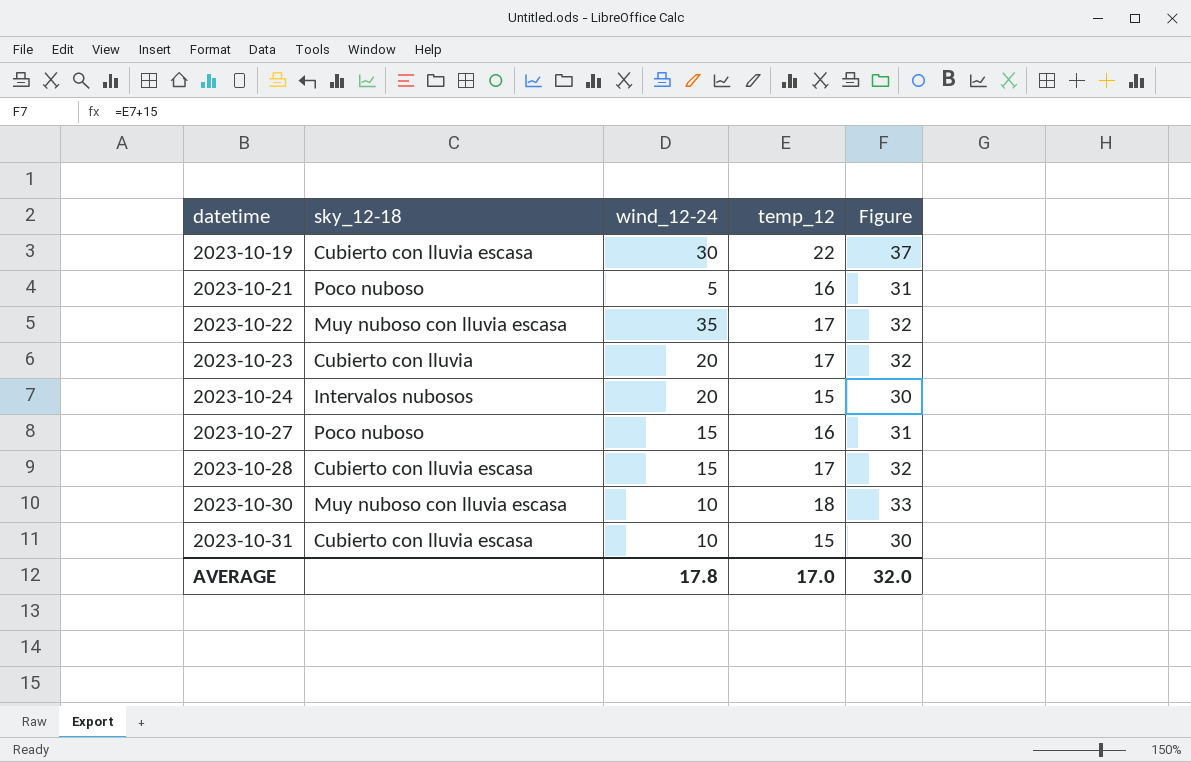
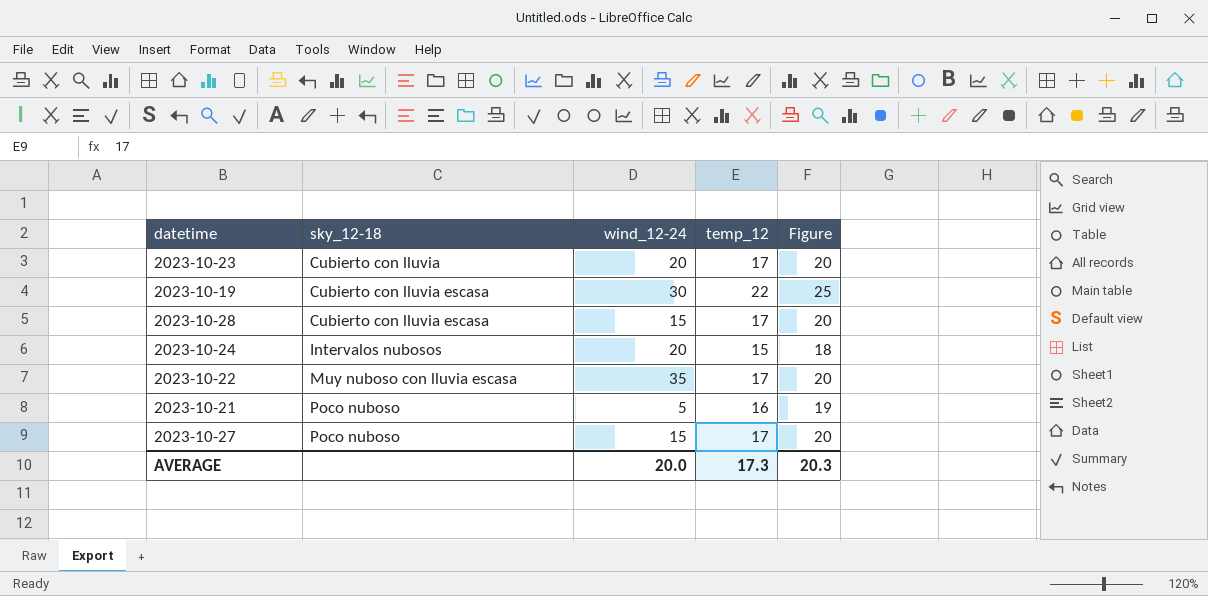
row order: datetime ascending -> sky_12-18 ascending
column Figure | formula: [temp_12] + 15 -> [temp_12] + 3
row 2023-10-30: Muy nuboso con lluvia escasa | 10 | 18 | 33 -> none
row 2023-10-31: Cubierto con lluvia escasa | 10 | 15 | 30 -> none
2023-10-27 | temp_12: 16 -> 17
AVERAGE | wind_12-24: 17.8 -> 20.0
AVERAGE | temp_12: 17.0 -> 17.3
AVERAGE | Figure: 32.0 -> 20.3

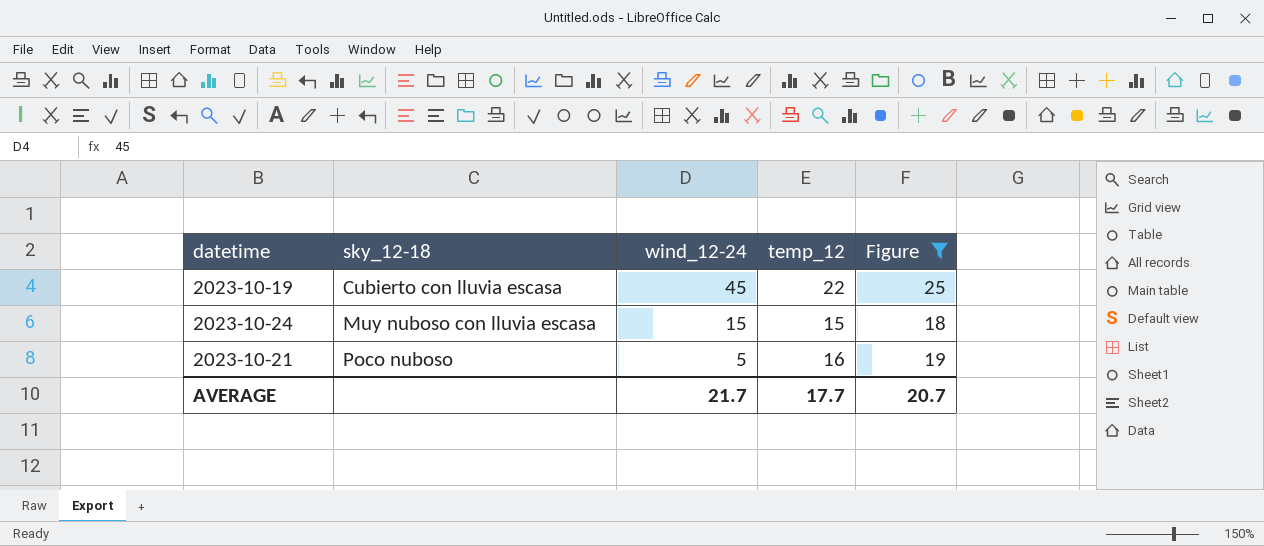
filter: none -> Figure != 20
2023-10-19 | wind_12-24: 30 -> 45
2023-10-24 | sky_12-18: Intervalos nubosos -> Muy nuboso con lluvia escasa
2023-10-24 | wind_12-24: 20 -> 15
AVERAGE | wind_12-24: 20.0 -> 21.7
AVERAGE | temp_12: 17.3 -> 17.7
AVERAGE | Figure: 20.3 -> 20.7

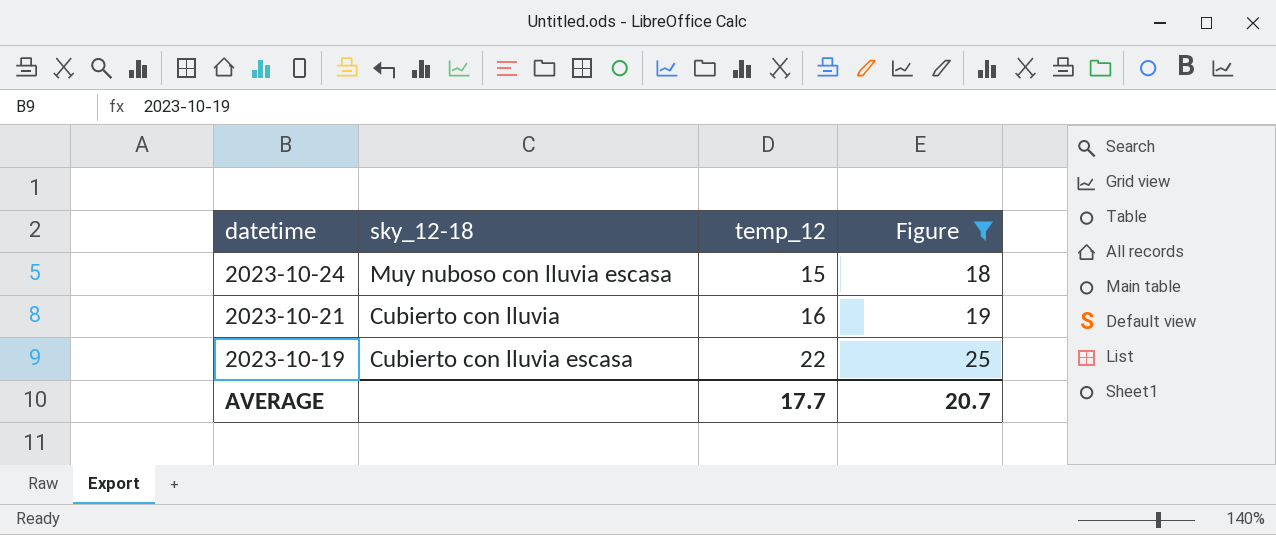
row order: sky_12-18 ascending -> datetime descending
column wind_12-24 | position: 3 -> none
2023-10-21 | sky_12-18: Poco nuboso -> Cubierto con lluvia

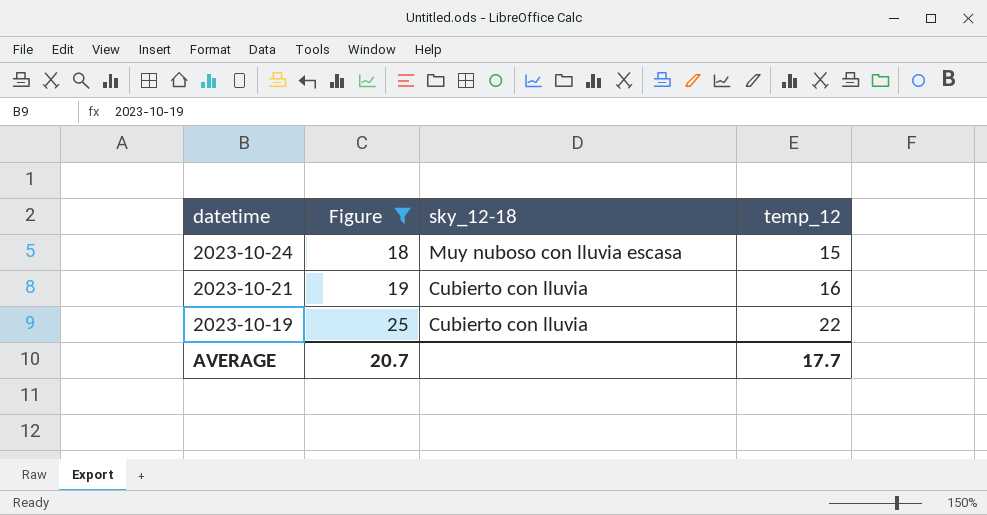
column Figure | position: 4 -> 2
2023-10-19 | sky_12-18: Cubierto con lluvia escasa -> Cubierto con lluvia

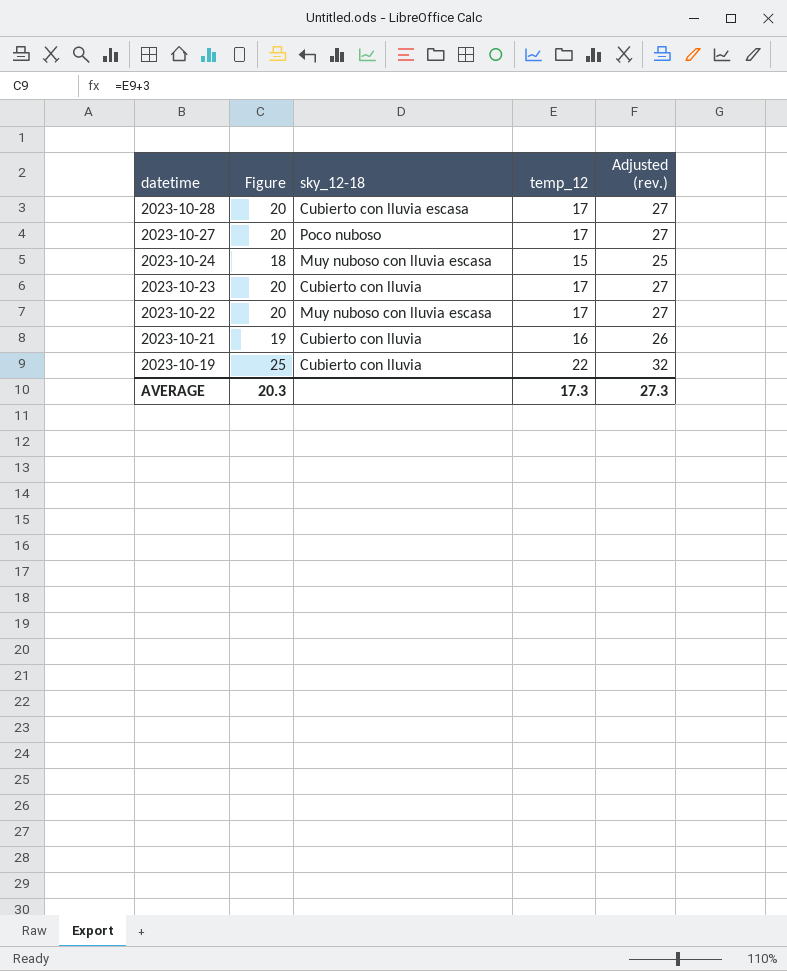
filter: Figure != 20 -> none
column Adjusted (rev.) | formula: none -> [temp_12] + 10
AVERAGE | Figure: 20.7 -> 20.3
AVERAGE | temp_12: 17.7 -> 17.3

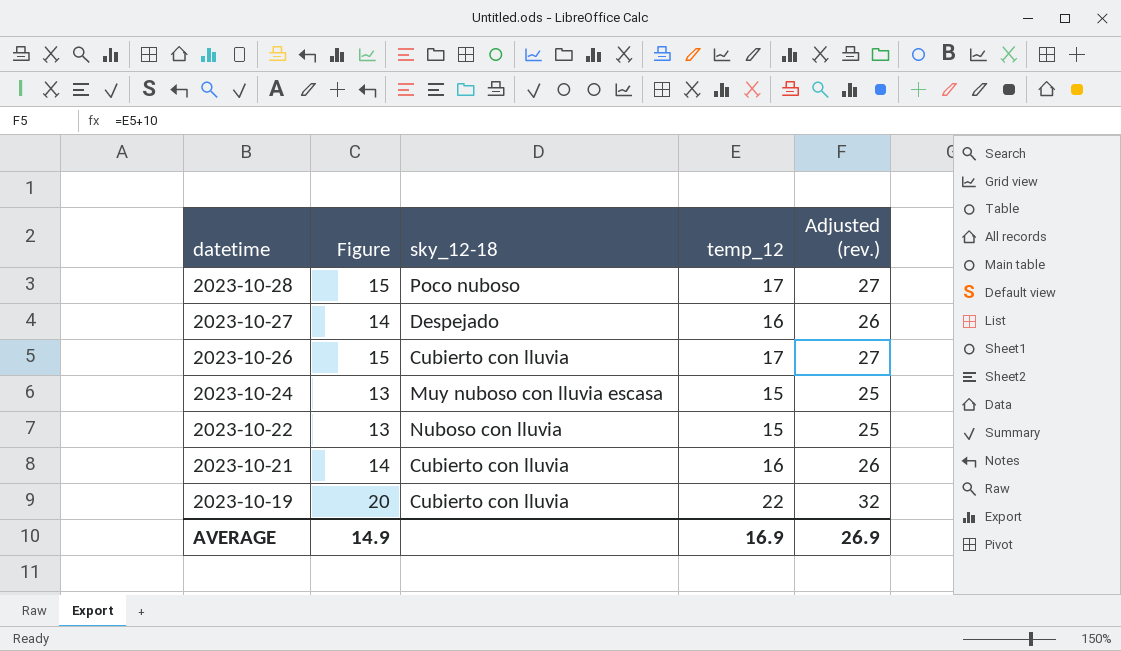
column Figure | formula: [temp_12] + 3 -> [temp_12] - 2
row 2023-10-23: 20 | Cubierto con lluvia | 17 | 27 -> none
2023-10-28 | sky_12-18: Cubierto con lluvia escasa -> Poco nuboso
2023-10-27 | sky_12-18: Poco nuboso -> Despejado
2023-10-27 | temp_12: 17 -> 16
2023-10-27 | Adjusted (rev.): 27 -> 26
row 2023-10-26: none -> 15 | Cubierto con lluvia | 17 | 27
2023-10-22 | sky_12-18: Muy nuboso con lluvia escasa -> Nuboso con lluvia
2023-10-22 | temp_12: 17 -> 15
2023-10-22 | Adjusted (rev.): 27 -> 25
AVERAGE | Figure: 20.3 -> 14.9
AVERAGE | temp_12: 17.3 -> 16.9
AVERAGE | Adjusted (rev.): 27.3 -> 26.9

